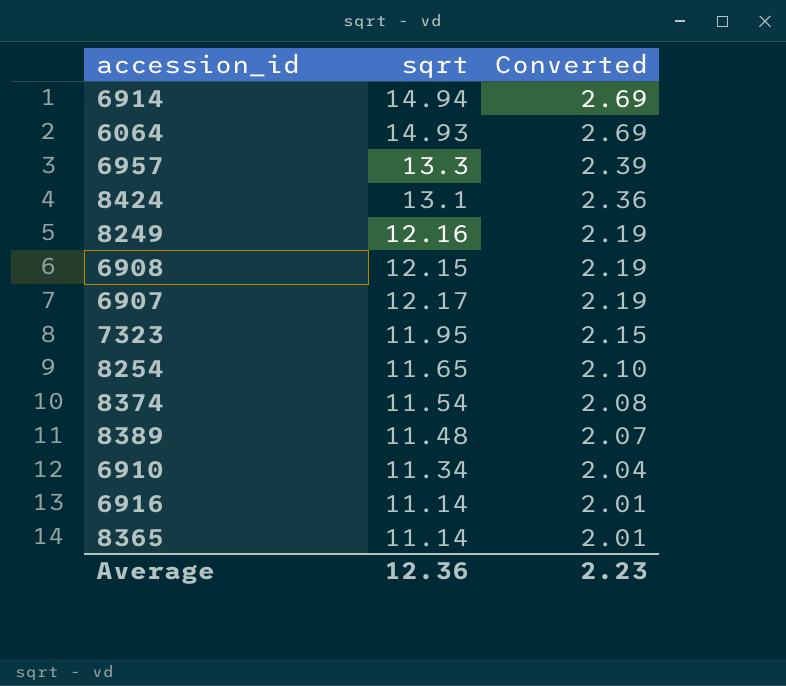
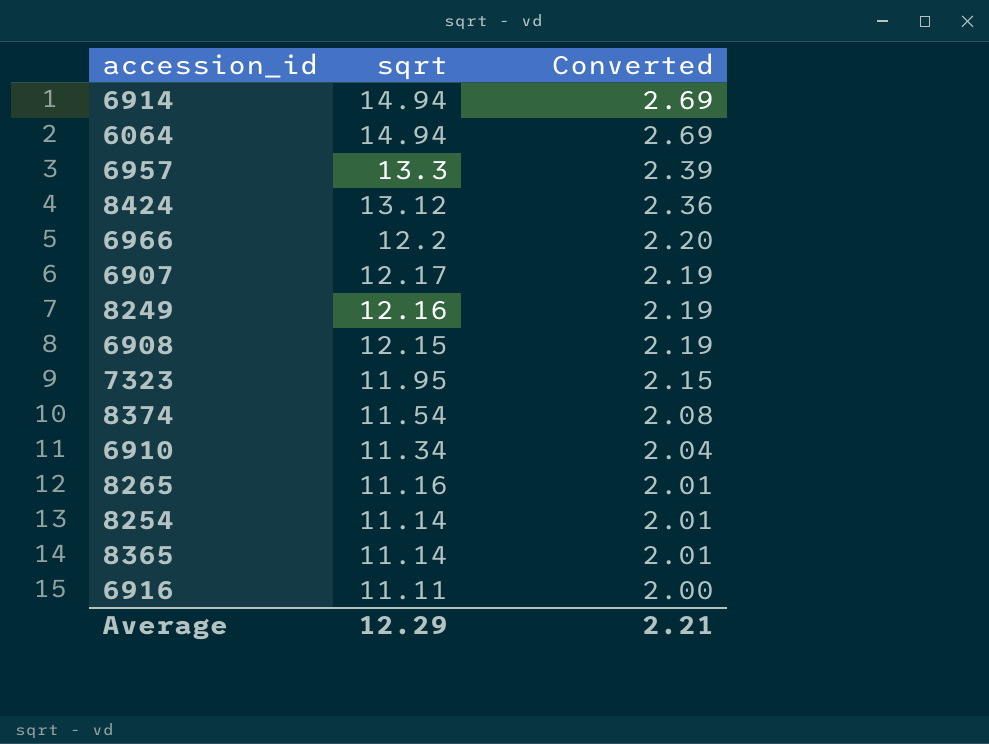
row order: Converted descending -> sqrt descending
row 8389: 11.48 | 2.07 -> none
6064 | sqrt: 14.93 -> 14.94
8424 | sqrt: 13.1 -> 13.12
row 6966: none -> 12.2 | 2.20
row 8265: none -> 11.16 | 2.01
8254 | sqrt: 11.65 -> 11.14
8254 | Converted: 2.10 -> 2.01
6916 | sqrt: 11.14 -> 11.11
6916 | Converted: 2.01 -> 2.00
Average | sqrt: 12.36 -> 12.29
Average | Converted: 2.23 -> 2.21

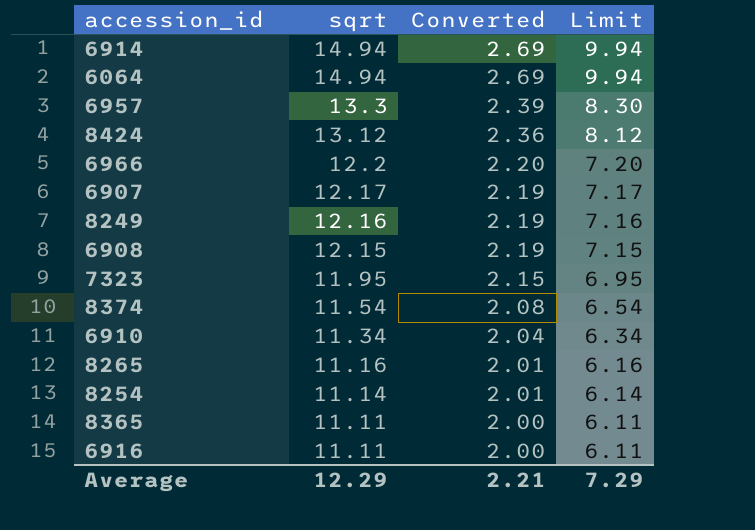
column Limit | formula: none -> [sqrt] - 5
8365 | sqrt: 11.14 -> 11.11
8365 | Converted: 2.01 -> 2.00

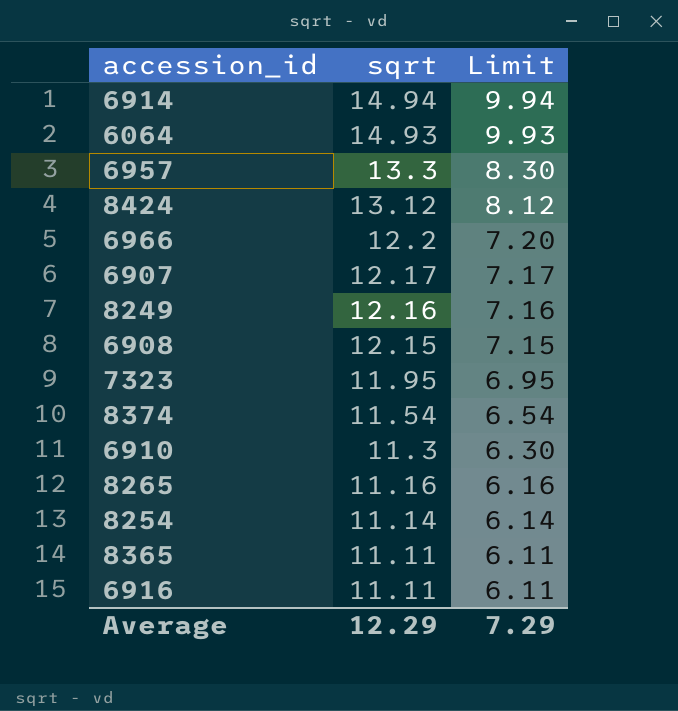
column Converted | formula: [sqrt] * 0.18 -> none
6064 | sqrt: 14.94 -> 14.93
6064 | Limit: 9.94 -> 9.93
6910 | sqrt: 11.34 -> 11.3
6910 | Limit: 6.34 -> 6.30

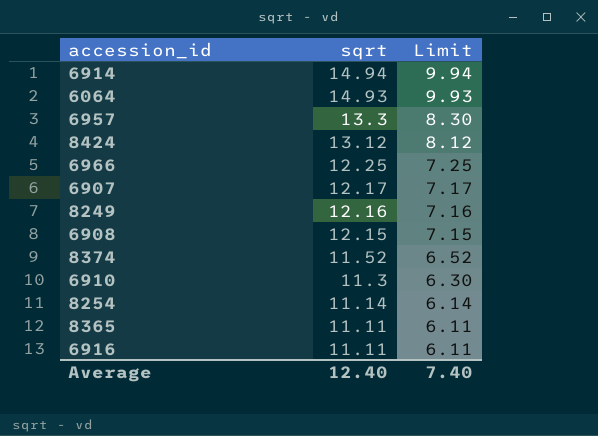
row 7323: 11.95 | 6.95 -> none
row 8265: 11.16 | 6.16 -> none
6966 | sqrt: 12.2 -> 12.25
6966 | Limit: 7.20 -> 7.25
8374 | sqrt: 11.54 -> 11.52
8374 | Limit: 6.54 -> 6.52
Average | sqrt: 12.29 -> 12.40
Average | Limit: 7.29 -> 7.40

